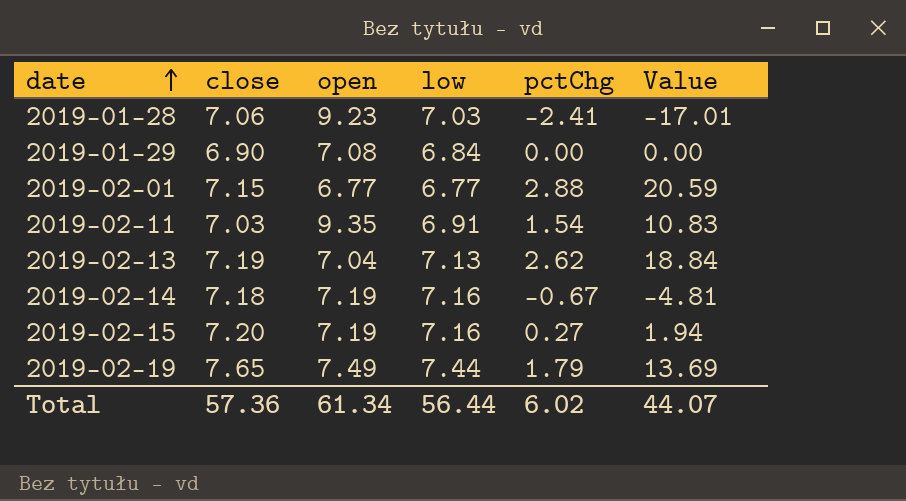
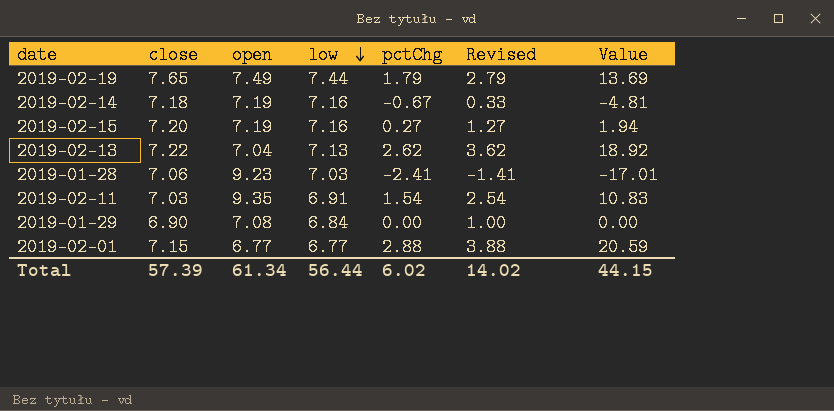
row order: date ascending -> low descending
column Revised | formula: none -> [pctChg] + 1
2019-02-13 | close: 7.19 -> 7.22
2019-02-13 | Value: 18.84 -> 18.92
Total | close: 57.36 -> 57.39
Total | Value: 44.07 -> 44.15

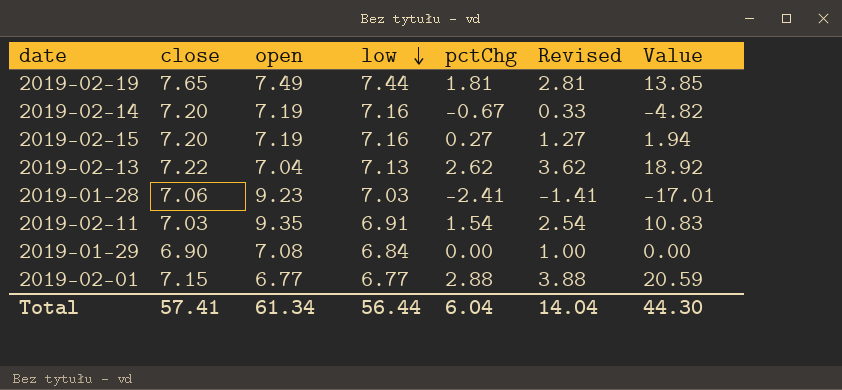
2019-02-19 | pctChg: 1.79 -> 1.81
2019-02-19 | Revised: 2.79 -> 2.81
2019-02-19 | Value: 13.69 -> 13.85
2019-02-14 | close: 7.18 -> 7.20
2019-02-14 | Value: -4.81 -> -4.82
Total | close: 57.39 -> 57.41
Total | pctChg: 6.02 -> 6.04
Total | Revised: 14.02 -> 14.04
Total | Value: 44.15 -> 44.30

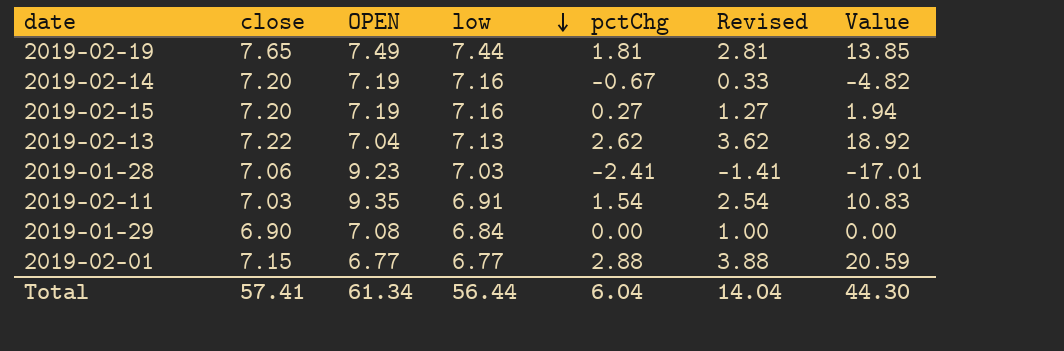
column name: open -> OPEN

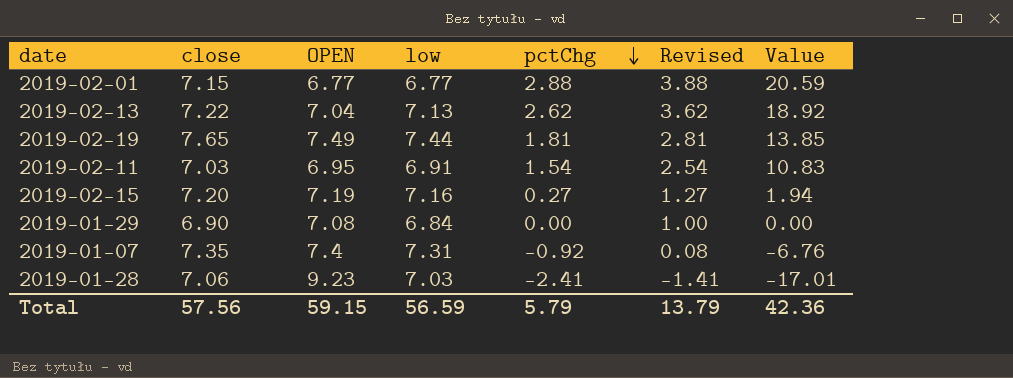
row order: low descending -> pctChg descending
row 2019-02-14: 7.20 | 7.19 | 7.16 | -0.67 | 0.33 | -4.82 -> none
2019-02-11 | OPEN: 9.35 -> 6.95
row 2019-01-07: none -> 7.35 | 7.4 | 7.31 | -0.92 | 0.08 | -6.76
Total | close: 57.41 -> 57.56
Total | OPEN: 61.34 -> 59.15
Total | low: 56.44 -> 56.59
Total | pctChg: 6.04 -> 5.79
Total | Revised: 14.04 -> 13.79
Total | Value: 44.30 -> 42.36

